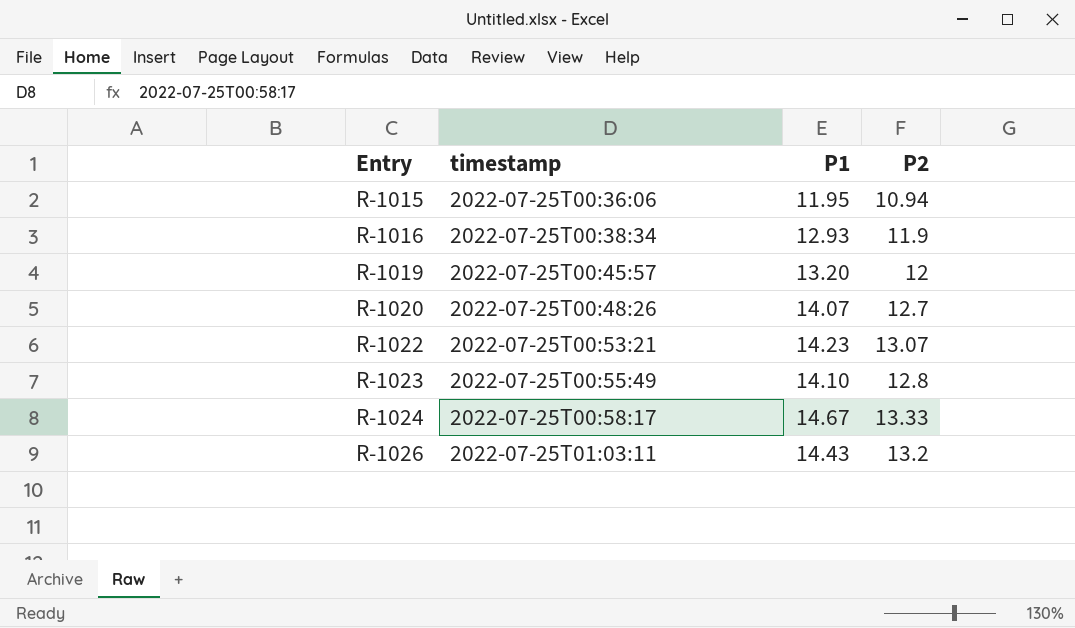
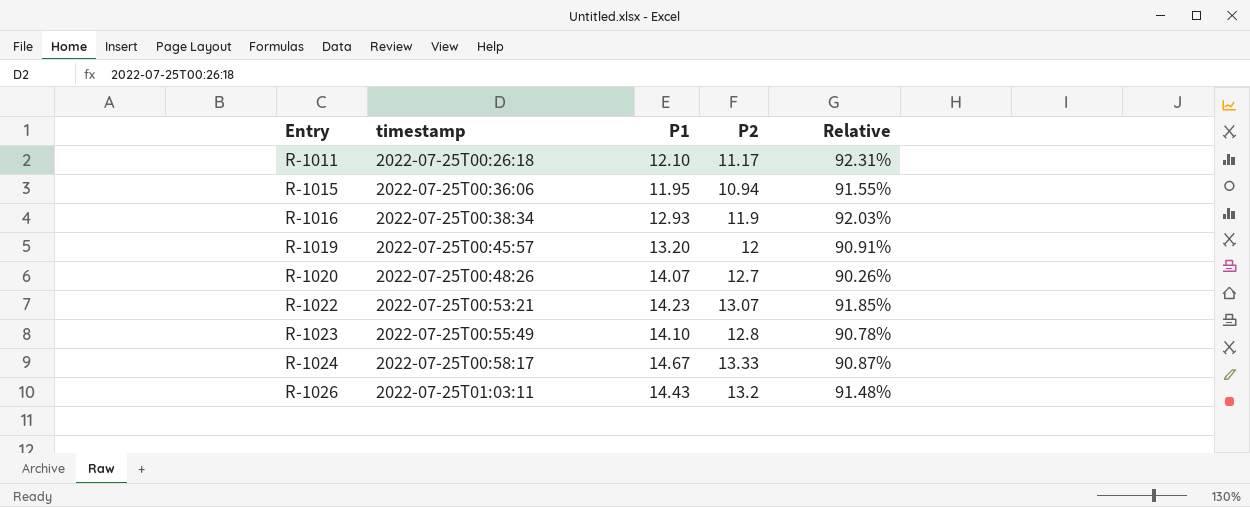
column Relative | formula: none -> [P2] / [P1]
row R-1011: none -> 2022-07-25T00:26:18 | 12.10 | 11.17 | 92.31%

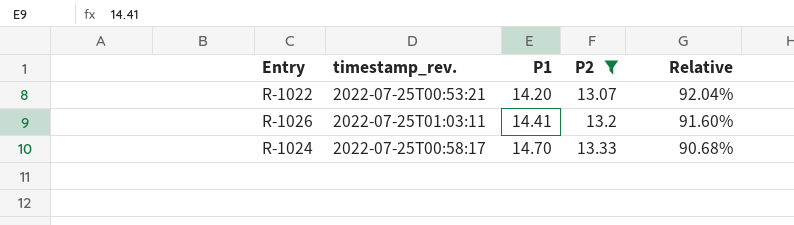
filter: none -> P2 >= 13.07
row order: Entry ascending -> P1 ascending
column name: timestamp -> timestamp_rev.
R-1022 | P1: 14.23 -> 14.20
R-1022 | Relative: 91.85% -> 92.04%
R-1026 | P1: 14.43 -> 14.41
R-1026 | Relative: 91.48% -> 91.60%
R-1024 | P1: 14.67 -> 14.70
R-1024 | Relative: 90.87% -> 90.68%

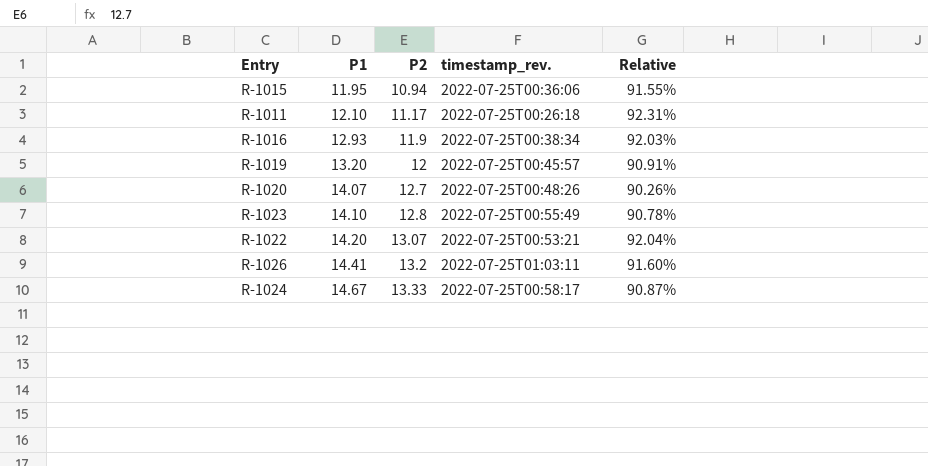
filter: P2 >= 13.07 -> none
column timestamp_rev. | position: 2 -> 4
R-1024 | P1: 14.70 -> 14.67
R-1024 | Relative: 90.68% -> 90.87%

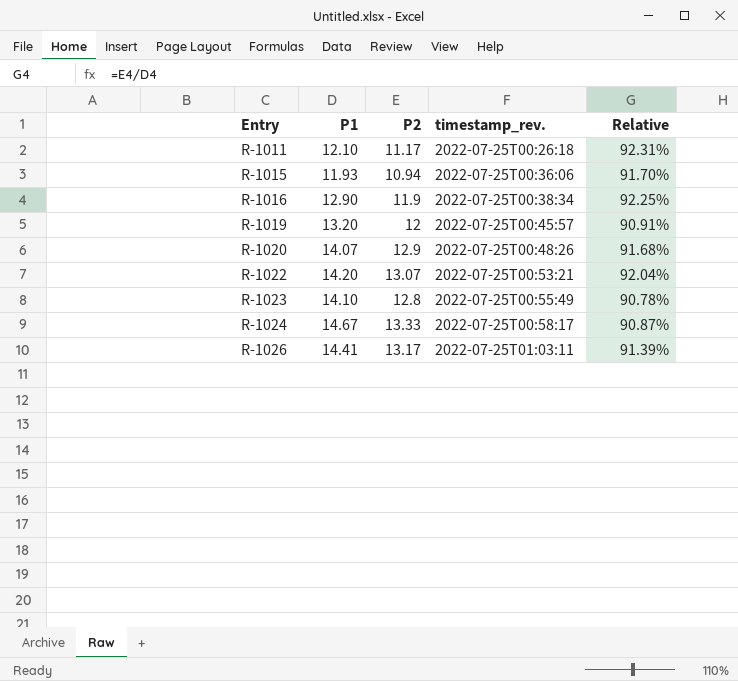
row order: P1 ascending -> Entry ascending
R-1015 | P1: 11.95 -> 11.93
R-1015 | Relative: 91.55% -> 91.70%
R-1016 | P1: 12.93 -> 12.90
R-1016 | Relative: 92.03% -> 92.25%
R-1020 | P2: 12.7 -> 12.9
R-1020 | Relative: 90.26% -> 91.68%
R-1026 | P2: 13.2 -> 13.17
R-1026 | Relative: 91.60% -> 91.39%

